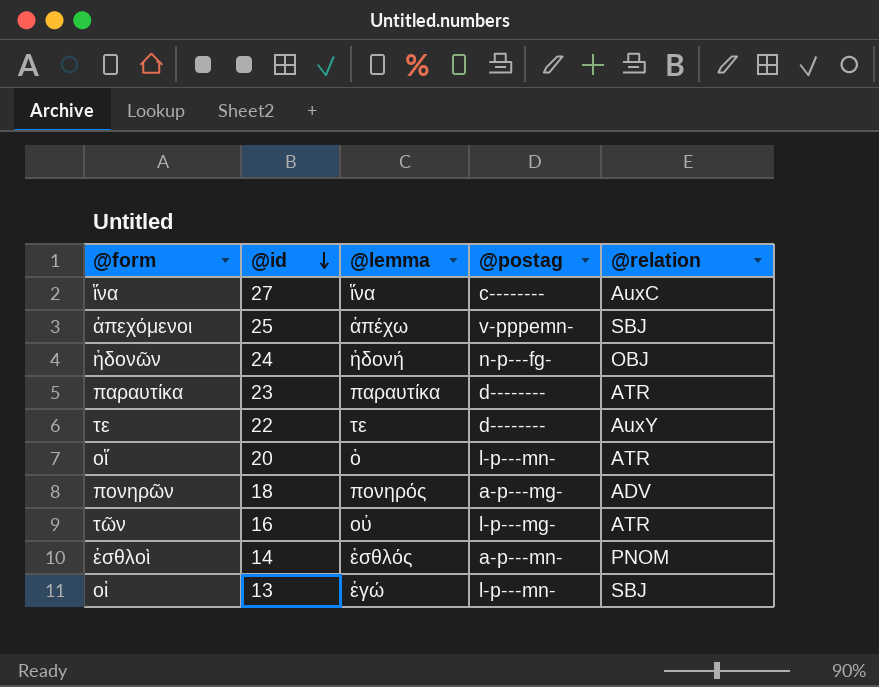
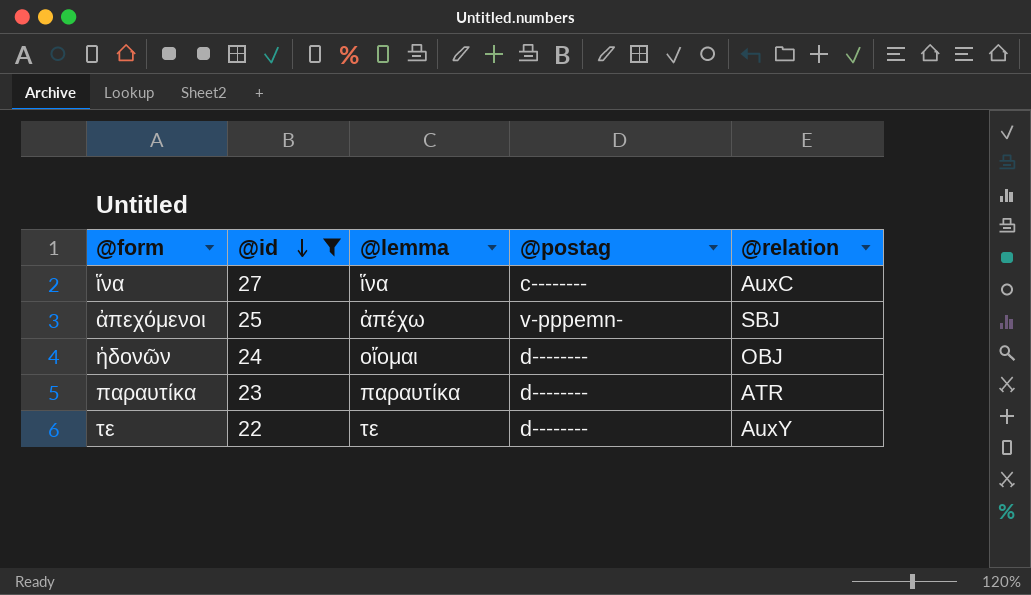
filter: none -> @id >= 22
ἡδονῶν | @lemma: ἡδονή -> οἴομαι
ἡδονῶν | @postag: n-p---fg- -> d--------

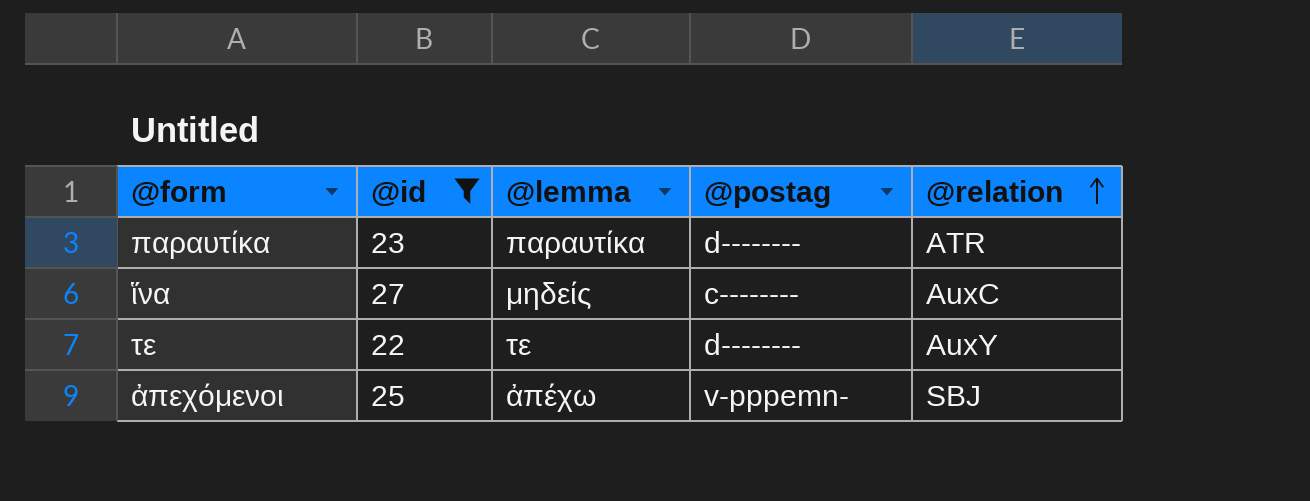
row order: @id descending -> @relation ascending
row ἡδονῶν: 24 | οἴομαι | d-------- | OBJ -> none
ἵνα | @lemma: ἵνα -> μηδείς

